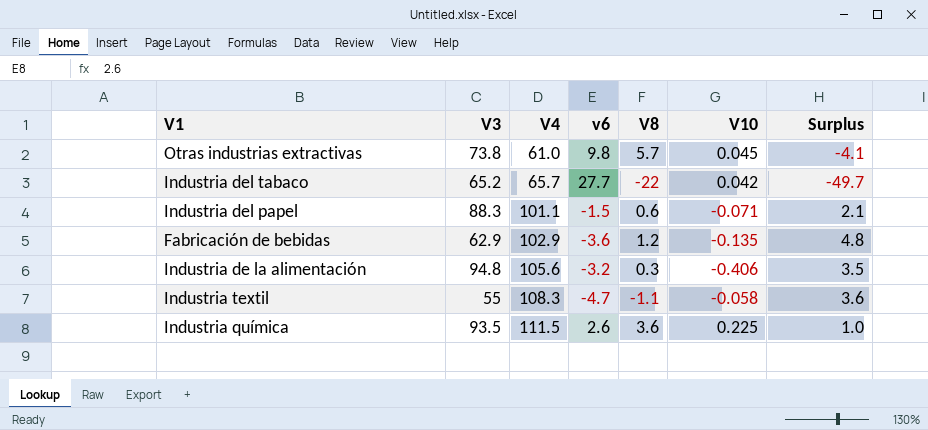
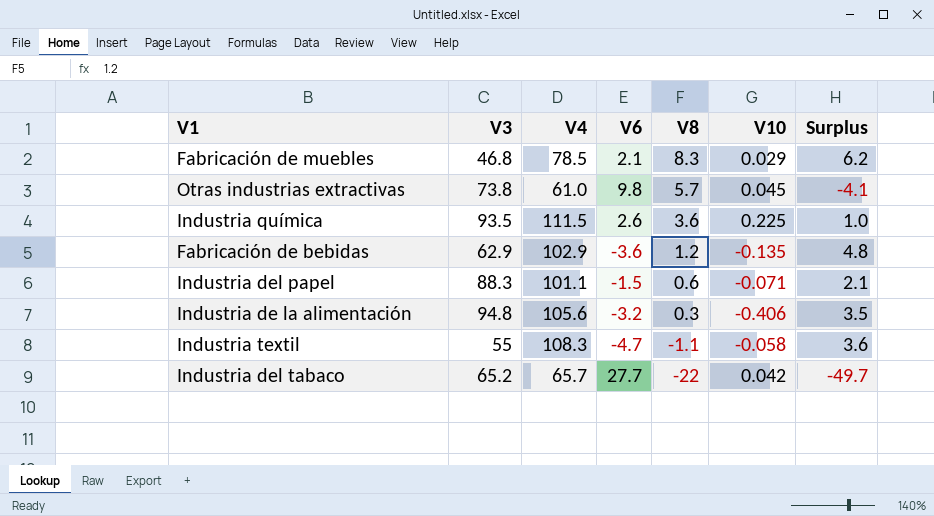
row order: V4 ascending -> V8 descending
column name: v6 -> V6
row Fabricación de muebles: none -> 46.8 | 78.5 | 2.1 | 8.3 | 0.029 | 6.2

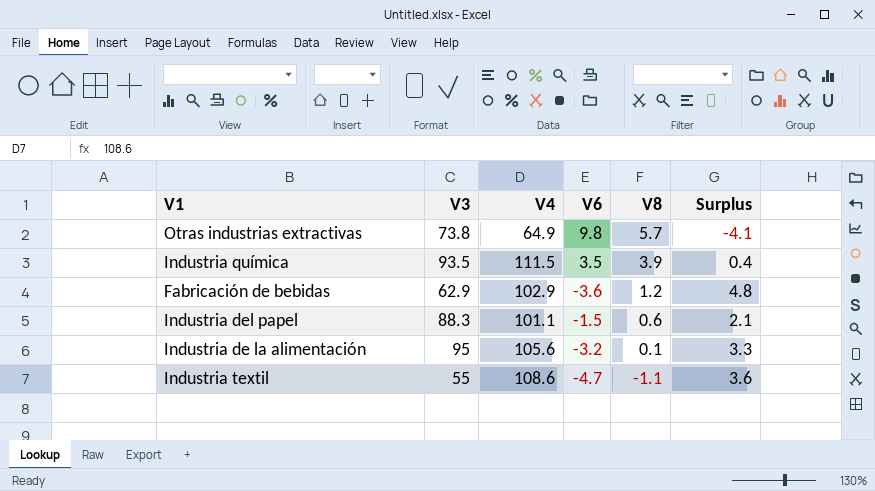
column V10 | position: 6 -> none
row Fabricación de muebles: 46.8 | 78.5 | 2.1 | 8.3 | 0.029 | 6.2 -> none
row Industria del tabaco: 65.2 | 65.7 | 27.7 | -22 | 0.042 | -49.7 -> none
Otras industrias extractivas | V4: 61.0 -> 64.9
Industria química | V6: 2.6 -> 3.5
Industria química | V8: 3.6 -> 3.9
Industria química | Surplus: 1.0 -> 0.4
Industria de la alimentación | V3: 94.8 -> 95
Industria de la alimentación | V8: 0.3 -> 0.1
Industria de la alimentación | Surplus: 3.5 -> 3.3
Industria textil | V4: 108.3 -> 108.6

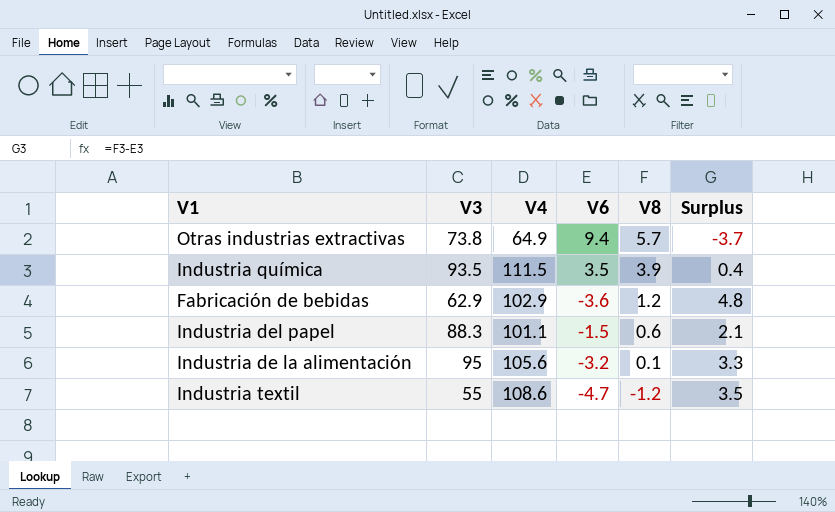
Otras industrias extractivas | V6: 9.8 -> 9.4
Otras industrias extractivas | Surplus: -4.1 -> -3.7
Industria textil | V8: -1.1 -> -1.2
Industria textil | Surplus: 3.6 -> 3.5

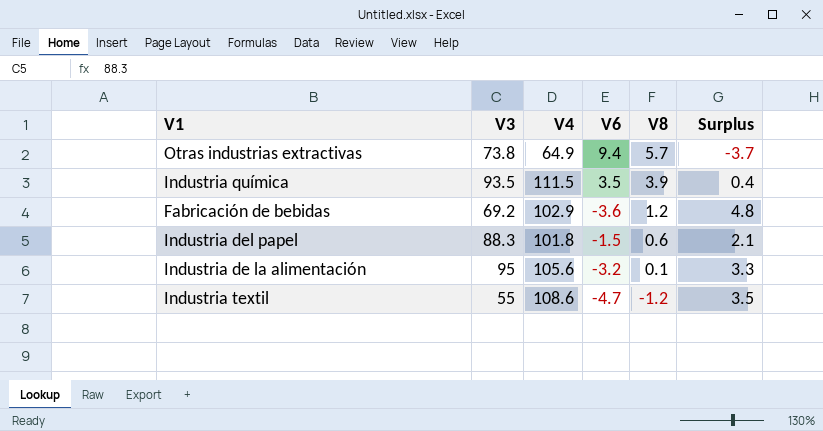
Fabricación de bebidas | V3: 62.9 -> 69.2
Industria del papel | V4: 101.1 -> 101.8

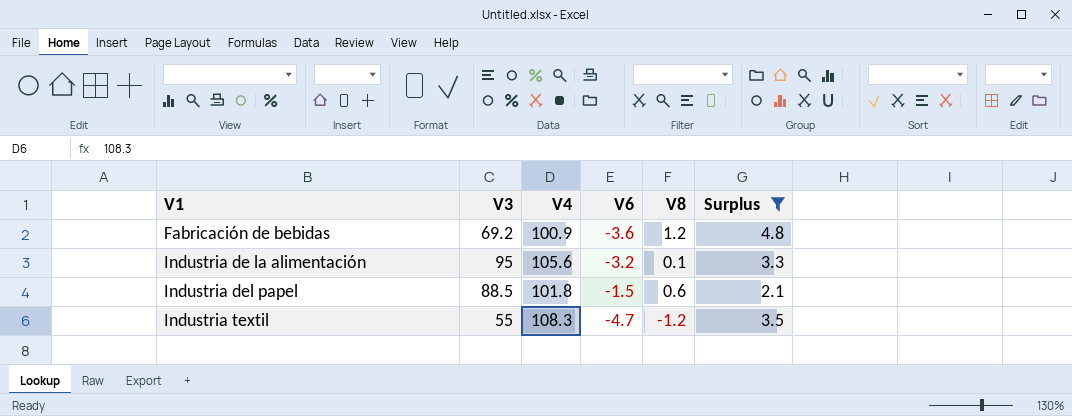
filter: none -> Surplus >= 2.1
row order: V8 descending -> V1 ascending
Fabricación de bebidas | V4: 102.9 -> 100.9
Industria del papel | V3: 88.3 -> 88.5
Industria textil | V4: 108.6 -> 108.3

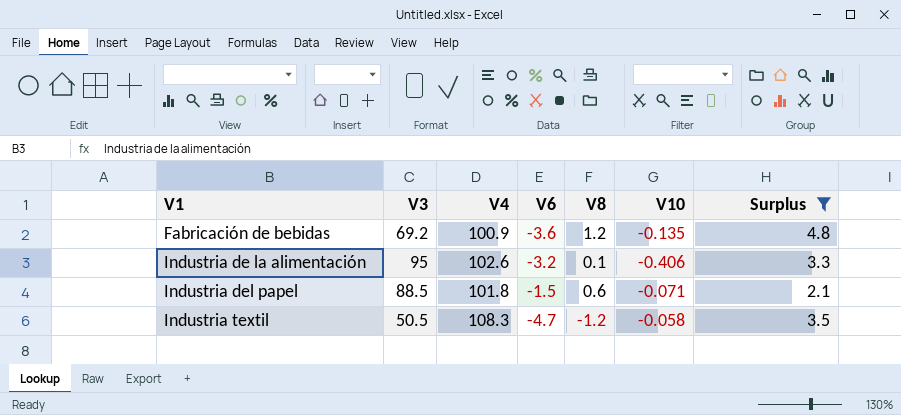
column V10 | position: none -> 6
Industria de la alimentación | V4: 105.6 -> 102.6
Industria textil | V3: 55 -> 50.5

